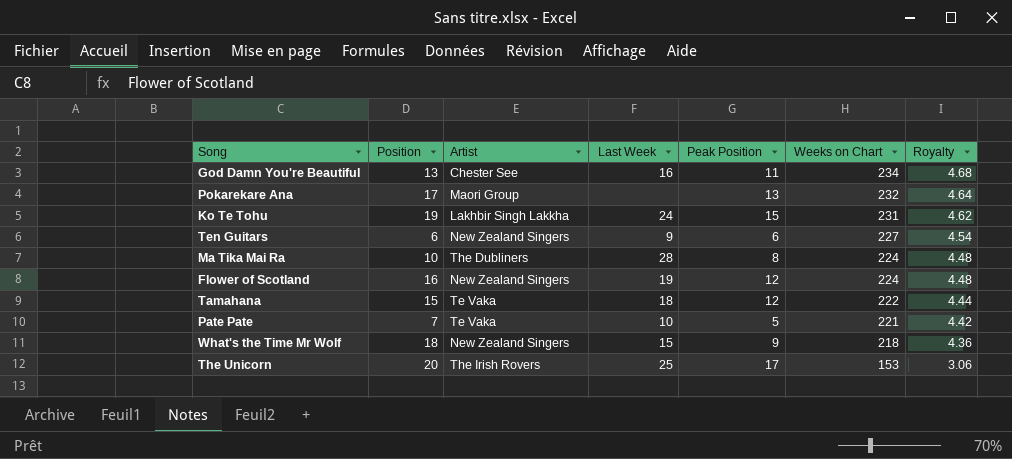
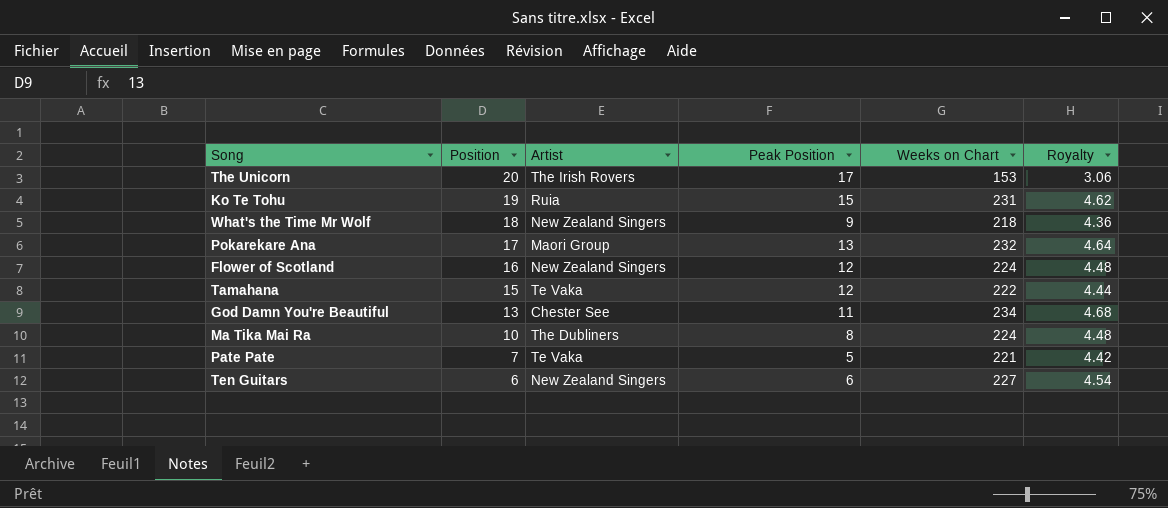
row order: Weeks on Chart descending -> Position descending
column Last Week | position: 4 -> none
Ko Te Tohu | Artist: Lakhbir Singh Lakkha -> Ruia

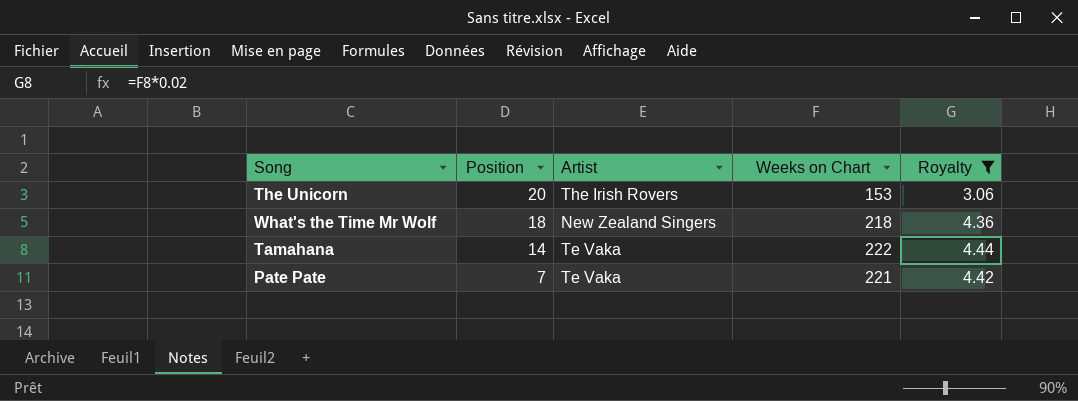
filter: none -> Royalty <= 4.44
column Peak Position | position: 4 -> none
Tamahana | Position: 15 -> 14

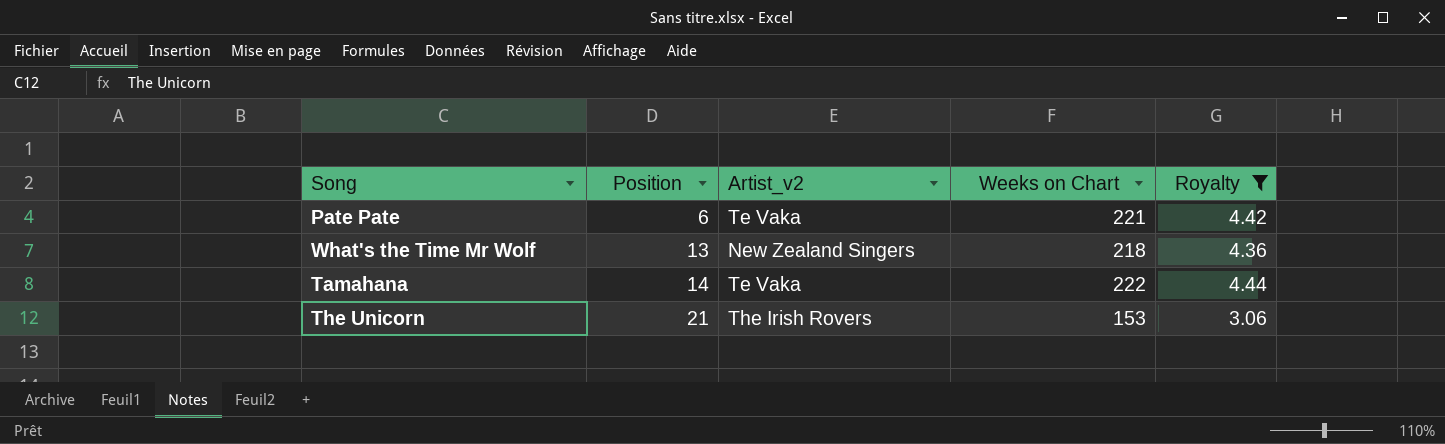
row order: Position descending -> Position ascending
column name: Artist -> Artist_v2
Pate Pate | Position: 7 -> 6
What's the Time Mr Wolf | Position: 18 -> 13
The Unicorn | Position: 20 -> 21

